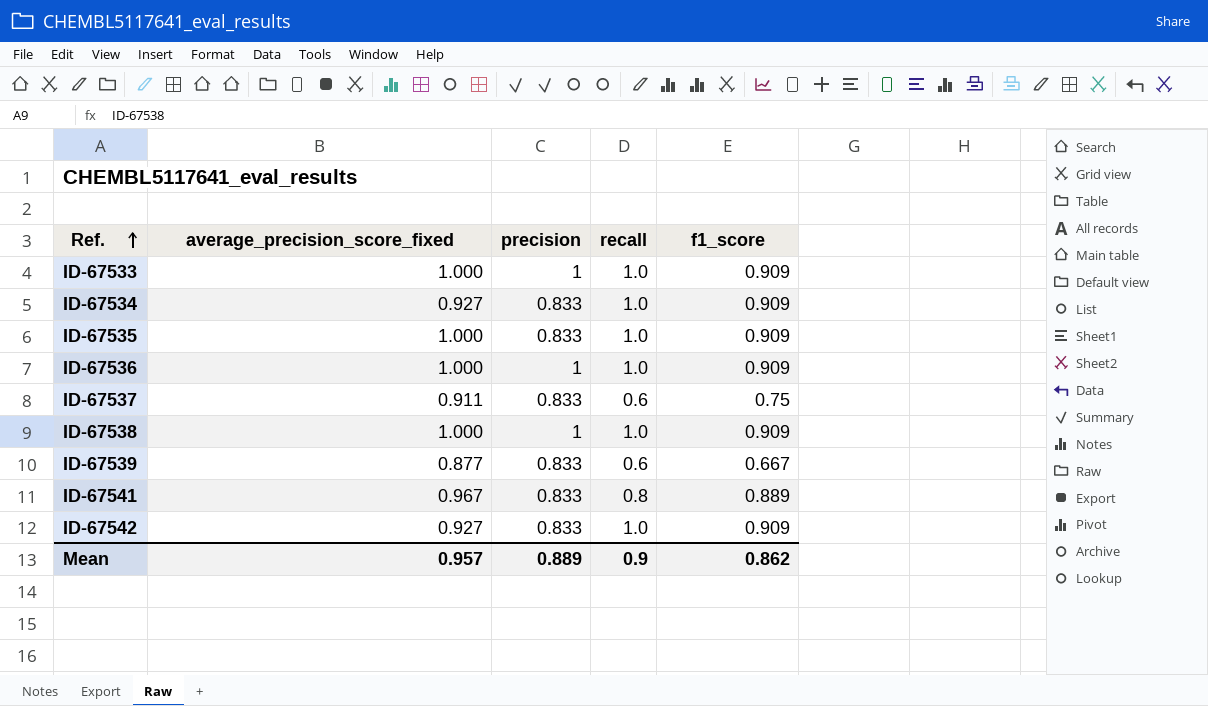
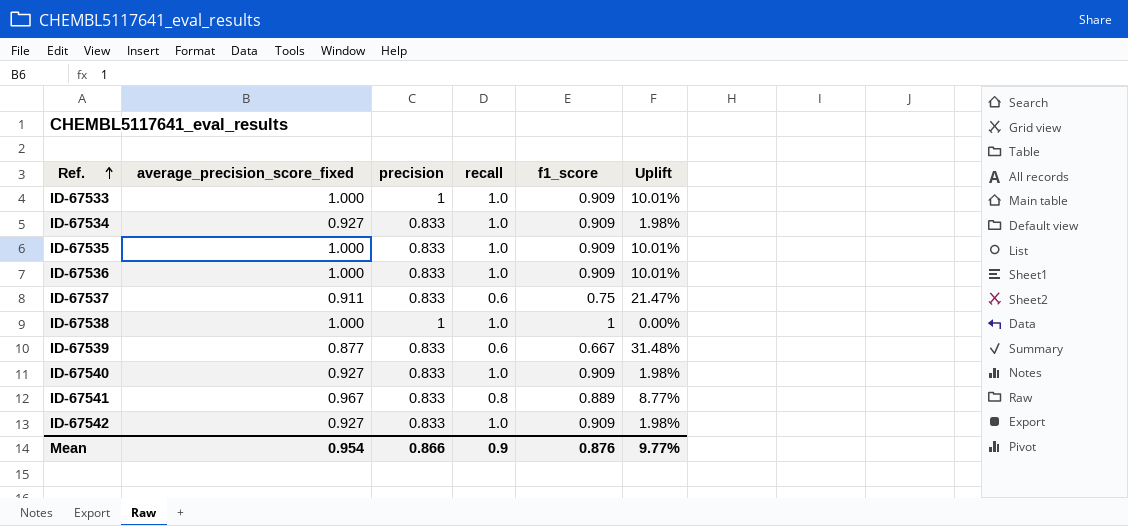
column Uplift | formula: none -> ([average_precision_score_fixed] - [f1_score]) / [f1_score]
ID-67536 | precision: 1 -> 0.833
ID-67538 | f1_score: 0.909 -> 1
row ID-67540: none -> 0.927 | 0.833 | 1.0 | 0.909 | 1.98%
Mean | average_precision_score_fixed: 0.957 -> 0.954
Mean | precision: 0.889 -> 0.866
Mean | f1_score: 0.862 -> 0.876

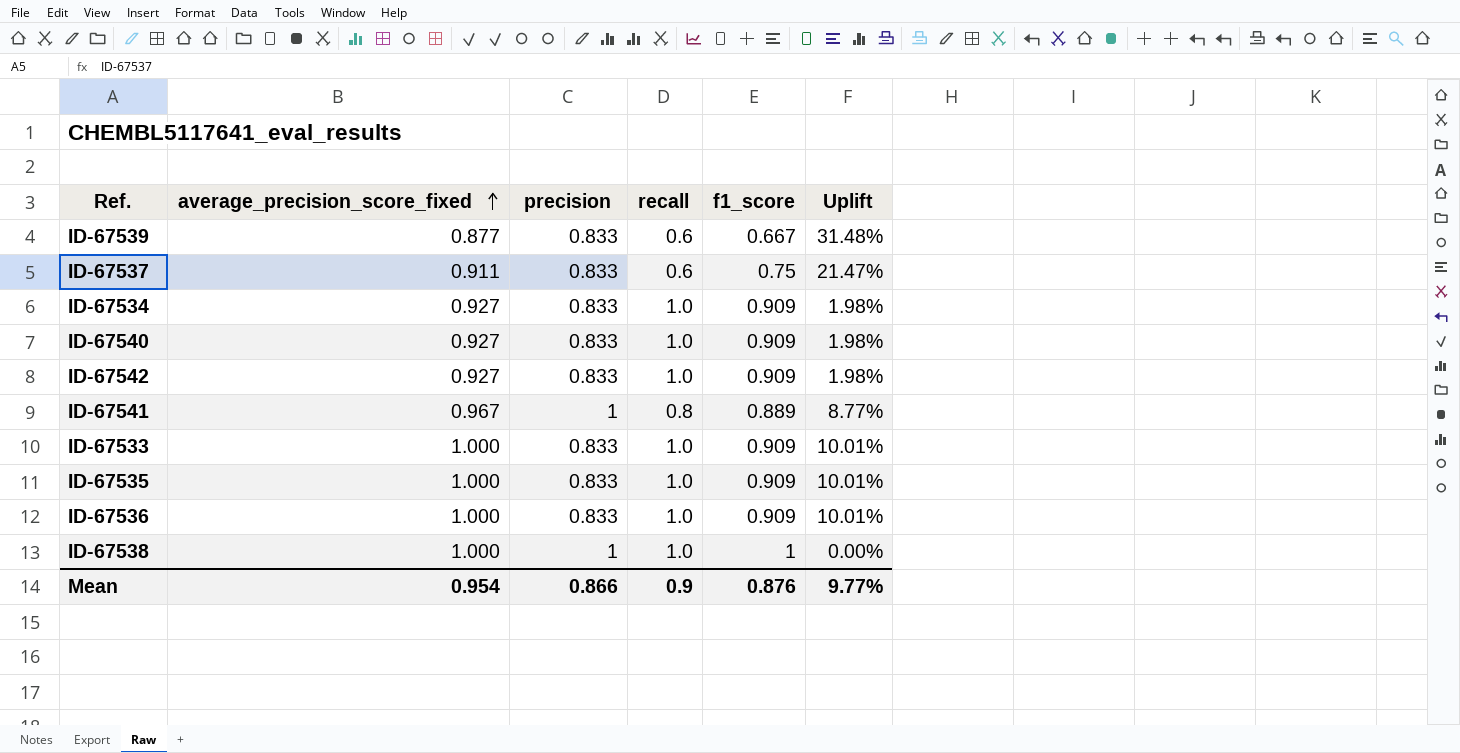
row order: Ref. ascending -> average_precision_score_fixed ascending
ID-67541 | precision: 0.833 -> 1
ID-67533 | precision: 1 -> 0.833

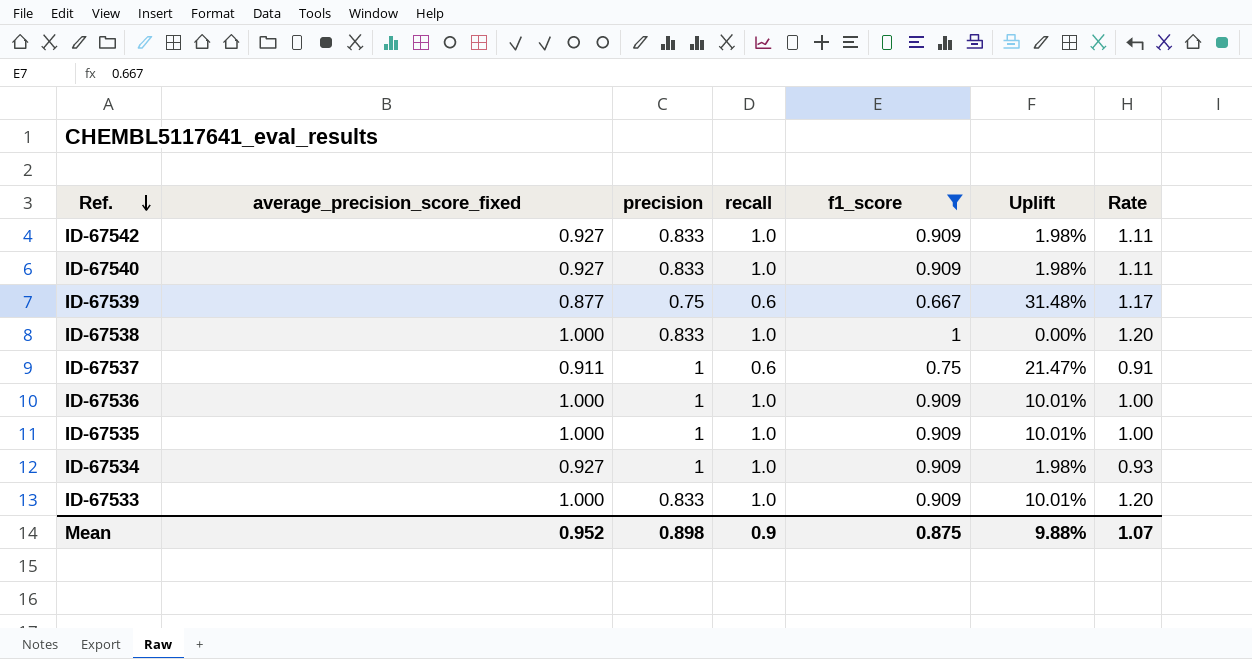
filter: none -> f1_score != 0.889
row order: average_precision_score_fixed ascending -> Ref. descending
column Rate | formula: none -> [average_precision_score_fixed] / [precision]
ID-67539 | precision: 0.833 -> 0.75
ID-67538 | precision: 1 -> 0.833
ID-67537 | precision: 0.833 -> 1
ID-67536 | precision: 0.833 -> 1
ID-67535 | precision: 0.833 -> 1
ID-67534 | precision: 0.833 -> 1
Mean | average_precision_score_fixed: 0.954 -> 0.952
Mean | precision: 0.866 -> 0.898
Mean | f1_score: 0.876 -> 0.875
Mean | Uplift: 9.77% -> 9.88%

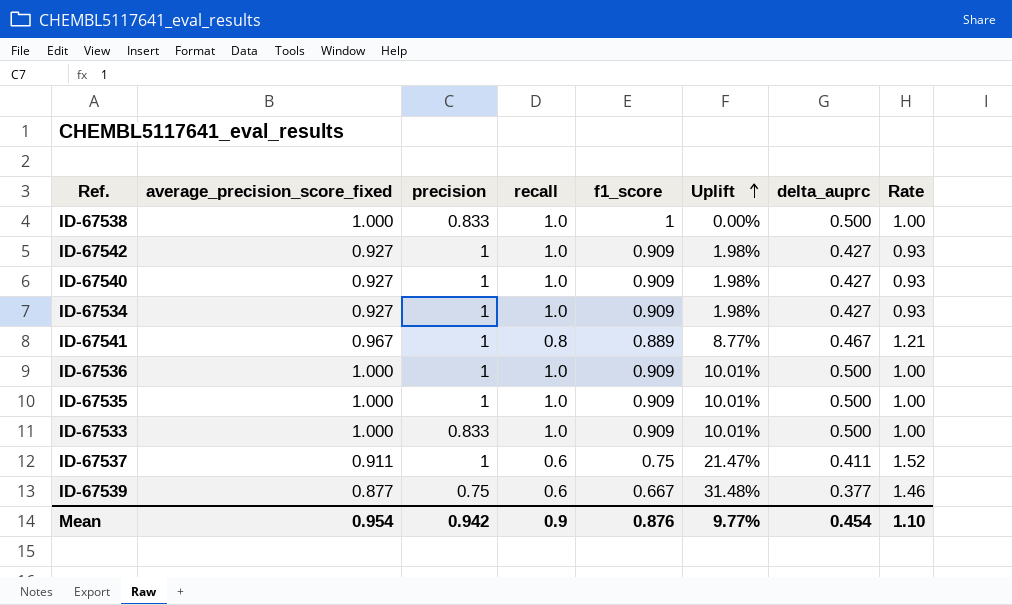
filter: f1_score != 0.889 -> none
row order: Ref. descending -> Uplift ascending
column delta_auprc | position: none -> 7
column Rate | formula: [average_precision_score_fixed] / [precision] -> [average_precision_score_fixed] / [recall]
ID-67542 | precision: 0.833 -> 1
ID-67540 | precision: 0.833 -> 1
Mean | average_precision_score_fixed: 0.952 -> 0.954
Mean | precision: 0.898 -> 0.942
Mean | f1_score: 0.875 -> 0.876
Mean | Uplift: 9.88% -> 9.77%
Mean | Rate: 1.07 -> 1.10

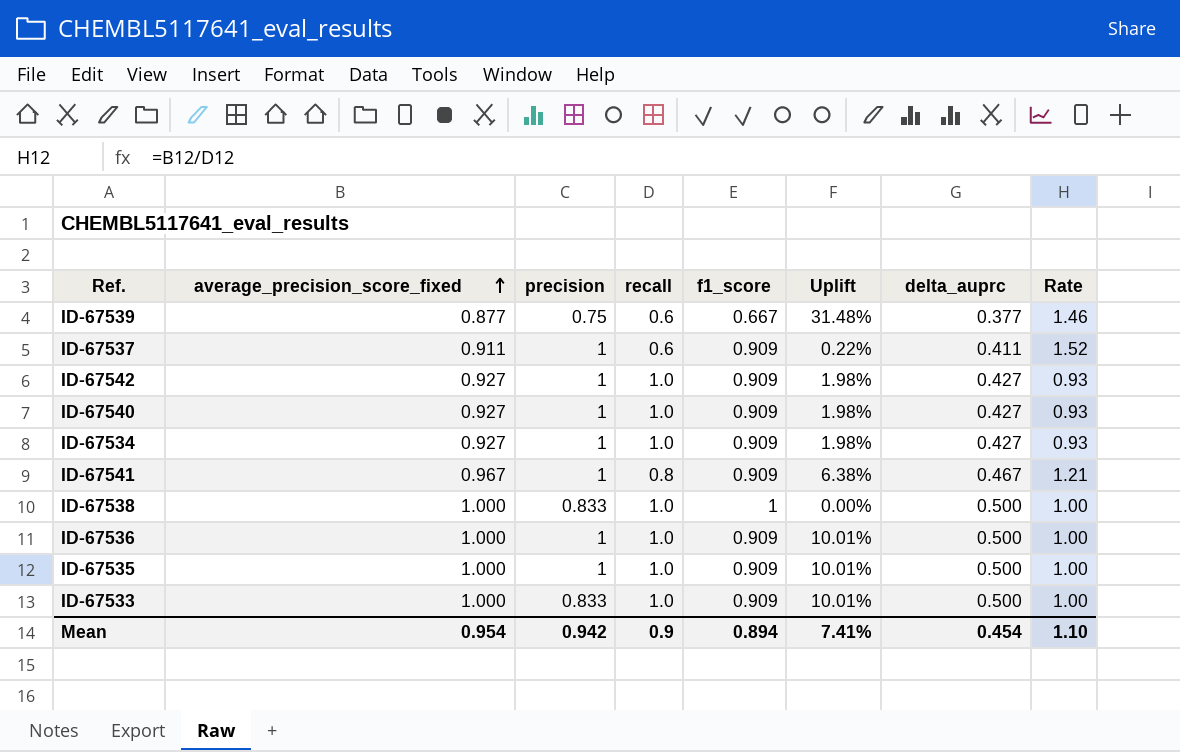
row order: Uplift ascending -> average_precision_score_fixed ascending
ID-67537 | f1_score: 0.75 -> 0.909
ID-67537 | Uplift: 21.47% -> 0.22%
ID-67541 | f1_score: 0.889 -> 0.909
ID-67541 | Uplift: 8.77% -> 6.38%
Mean | f1_score: 0.876 -> 0.894
Mean | Uplift: 9.77% -> 7.41%

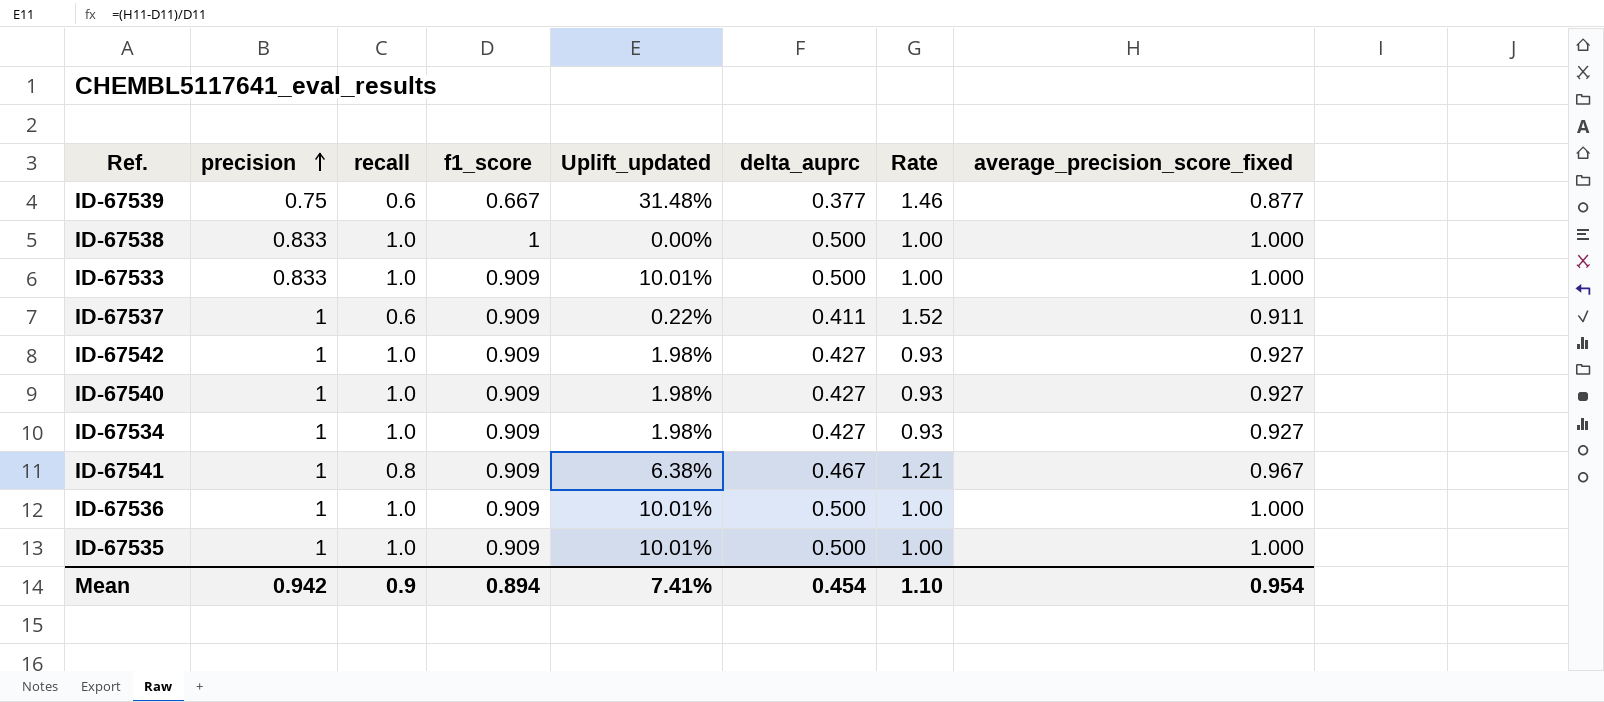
row order: average_precision_score_fixed ascending -> precision ascending
column name: Uplift -> Uplift_updated
column average_precision_score_fixed | position: 2 -> 8

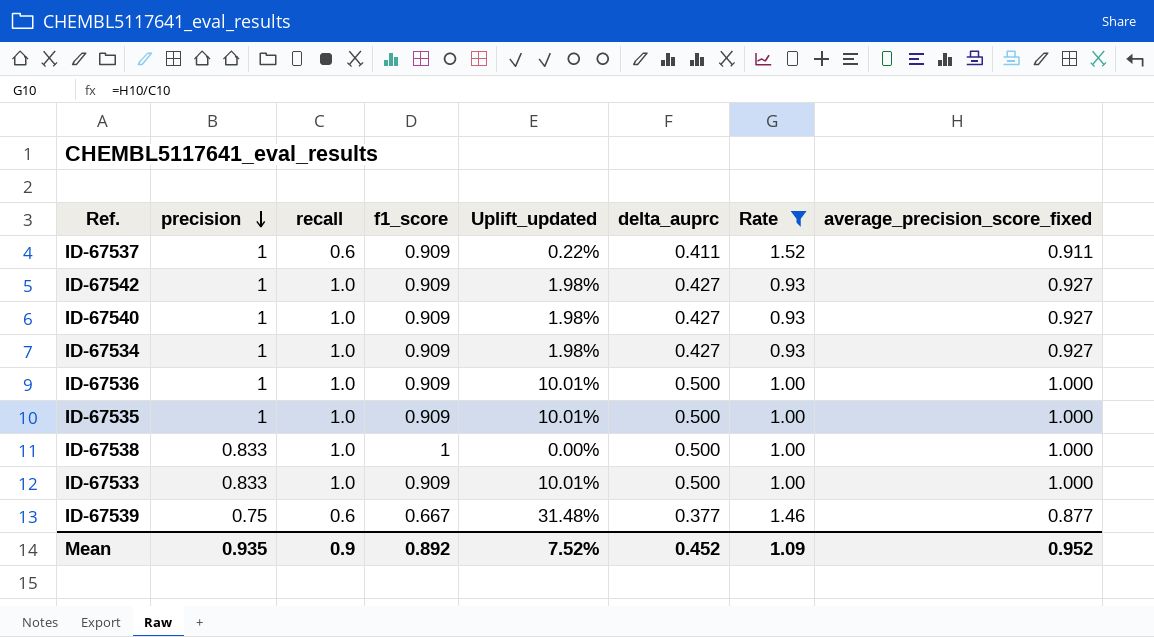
filter: none -> Rate != 1.21
row order: precision ascending -> precision descending
Mean | precision: 0.942 -> 0.935
Mean | f1_score: 0.894 -> 0.892
Mean | Uplift_updated: 7.41% -> 7.52%
Mean | delta_auprc: 0.454 -> 0.452
Mean | Rate: 1.10 -> 1.09
Mean | average_precision_score_fixed: 0.954 -> 0.952

